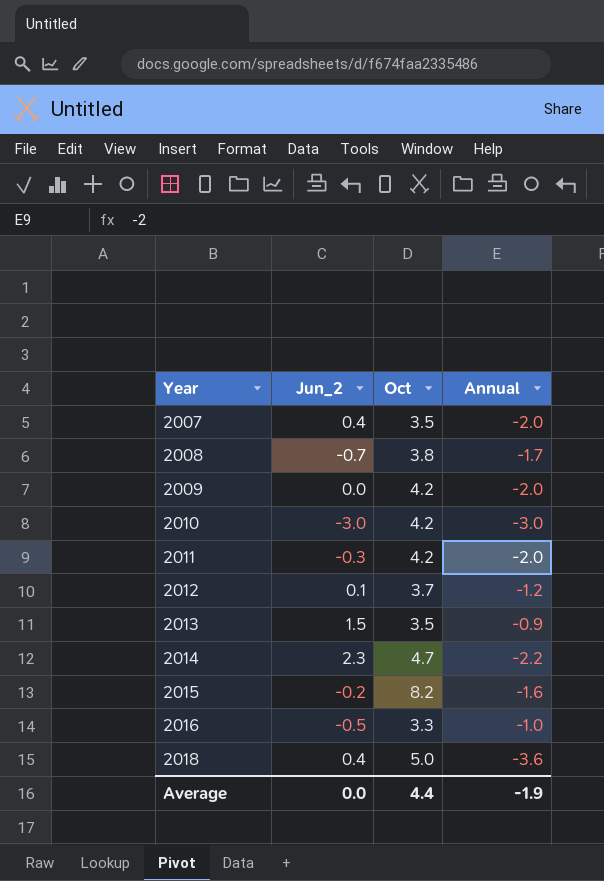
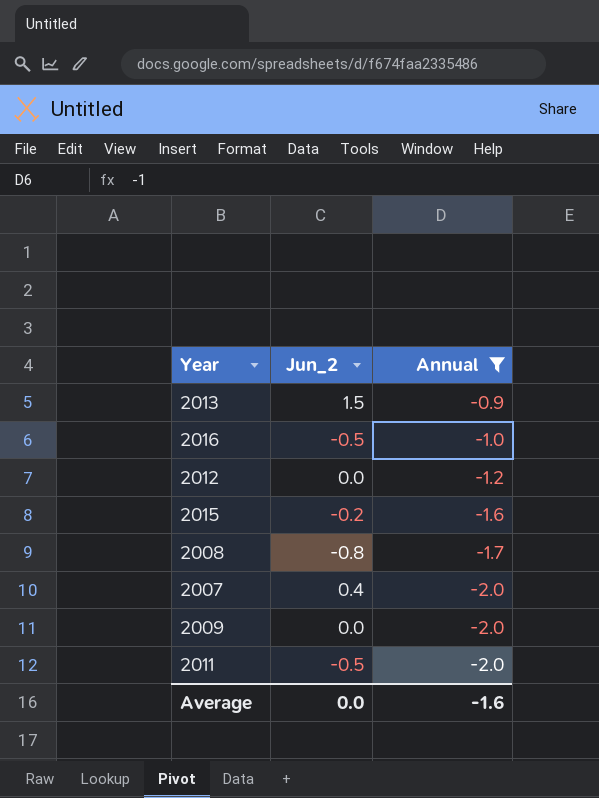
filter: none -> Annual >= -2.0
row order: Year ascending -> Annual descending
column Oct | position: 3 -> none
2012 | Jun_2: 0.1 -> 0.0
2008 | Jun_2: -0.7 -> -0.8
2011 | Jun_2: -0.3 -> -0.5
Average | Annual: -1.9 -> -1.6

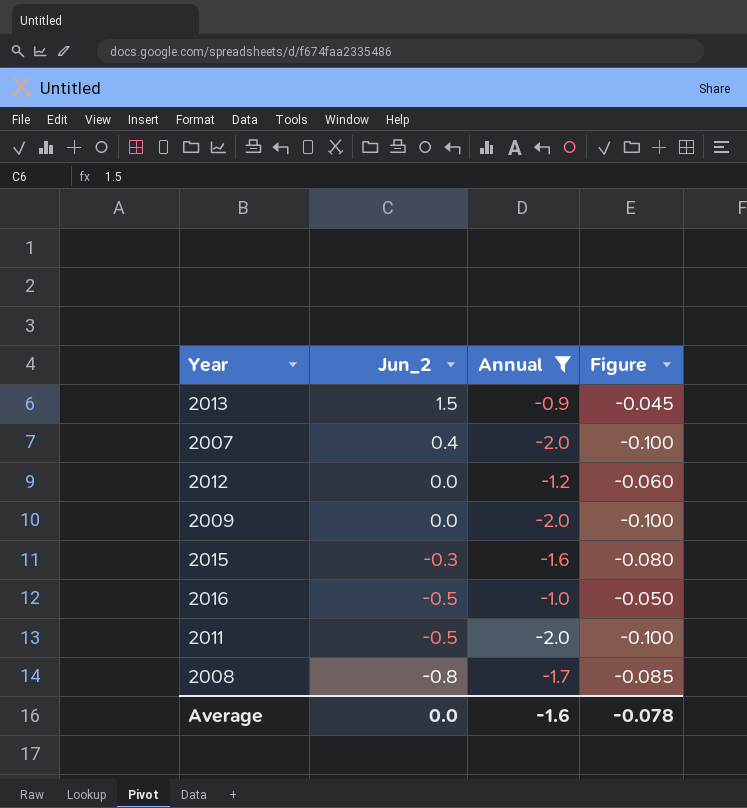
row order: Annual descending -> Jun_2 descending
column Figure | formula: none -> [Annual] * 0.05
2015 | Jun_2: -0.2 -> -0.3

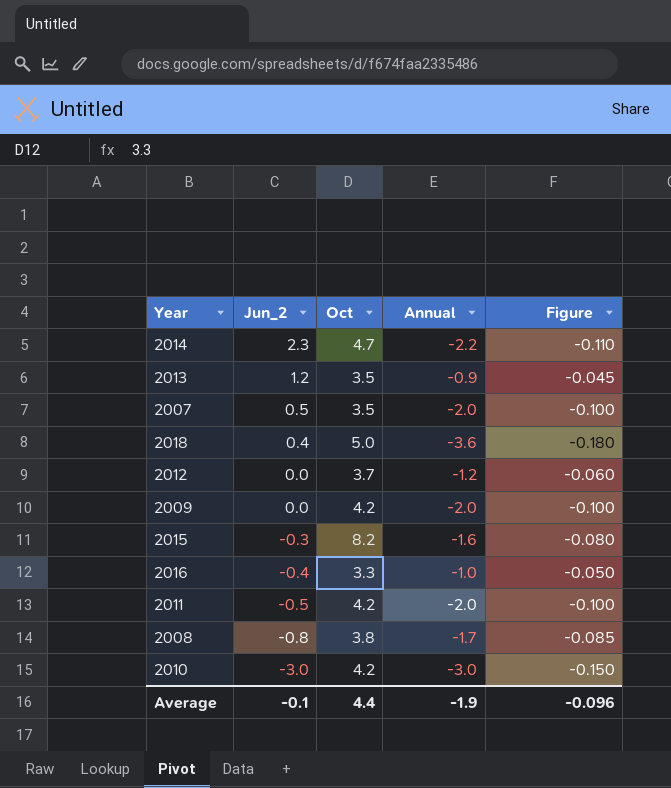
filter: Annual >= -2.0 -> none
column Oct | position: none -> 3
2013 | Jun_2: 1.5 -> 1.2
2007 | Jun_2: 0.4 -> 0.5
2016 | Jun_2: -0.5 -> -0.4
Average | Jun_2: 0.0 -> -0.1
Average | Annual: -1.6 -> -1.9
Average | Figure: -0.078 -> -0.096

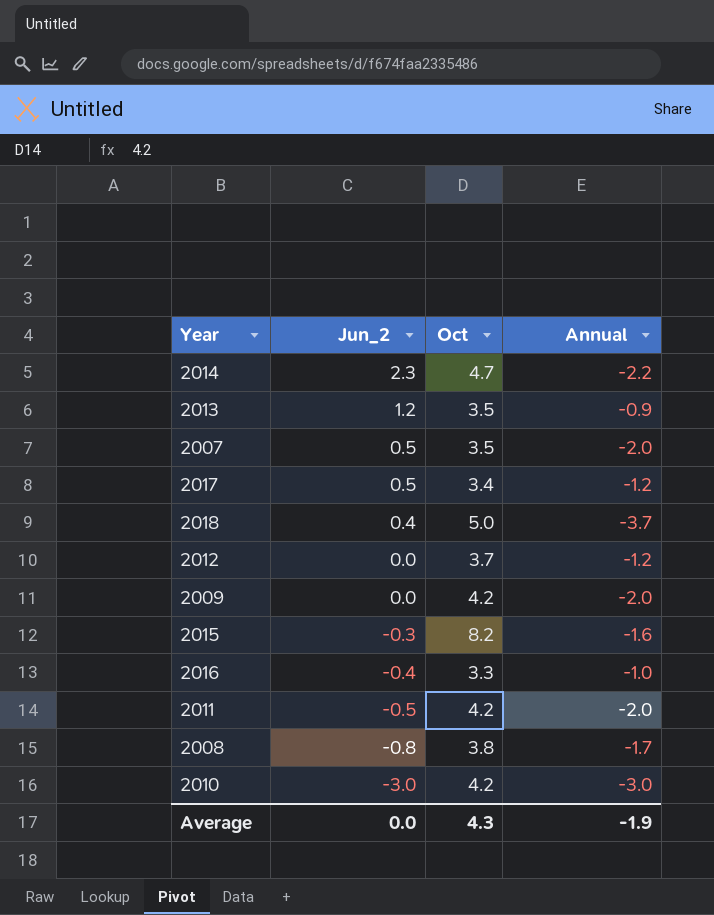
column Figure | formula: [Annual] * 0.05 -> none
row 2017: none -> 0.5 | 3.4 | -1.2
2018 | Annual: -3.6 -> -3.7
Average | Jun_2: -0.1 -> 0.0
Average | Oct: 4.4 -> 4.3

